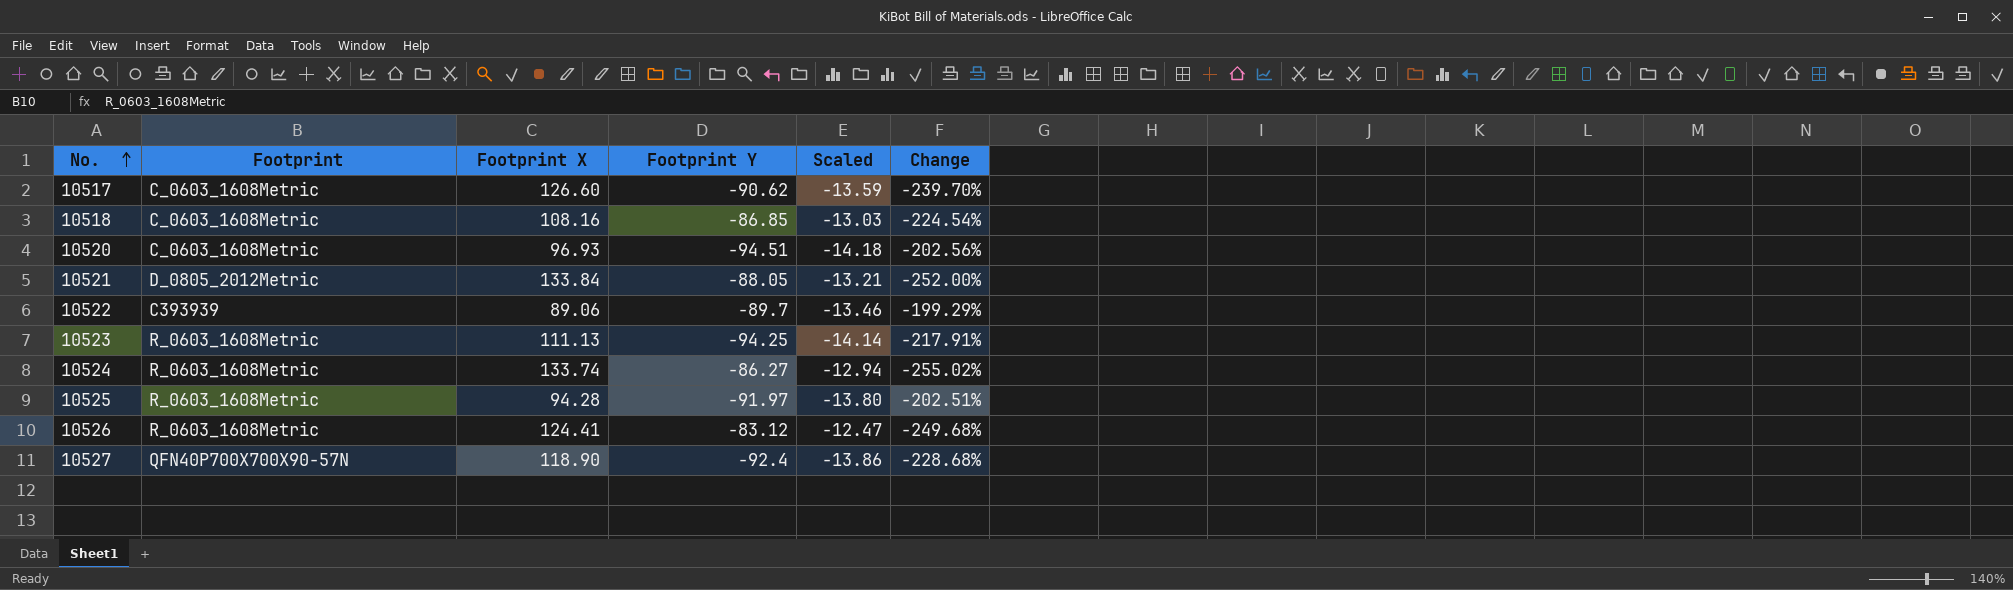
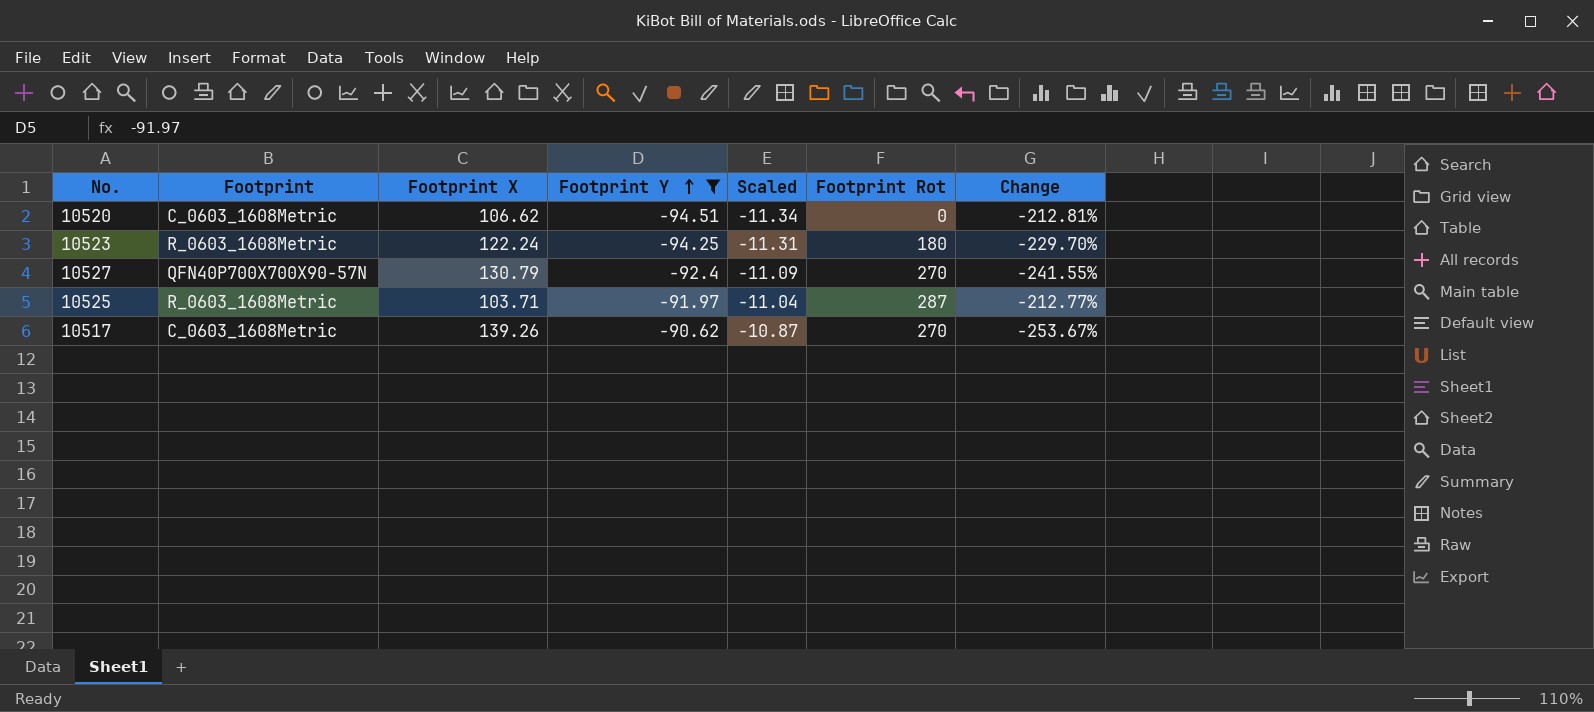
filter: none -> Footprint Y <= -90.62
row order: No. ascending -> Footprint Y ascending
column Scaled | formula: [Footprint Y] * 0.15 -> [Footprint Y] * 0.12
column Footprint Rot | position: none -> 6
10520 | Footprint X: 96.93 -> 106.62
10520 | Change: -202.56% -> -212.81%
10523 | Footprint X: 111.13 -> 122.24
10523 | Change: -217.91% -> -229.70%
10527 | Footprint X: 118.90 -> 130.79
10527 | Change: -228.68% -> -241.55%
10525 | Footprint X: 94.28 -> 103.71
10525 | Change: -202.51% -> -212.77%
10517 | Footprint X: 126.60 -> 139.26
10517 | Change: -239.70% -> -253.67%

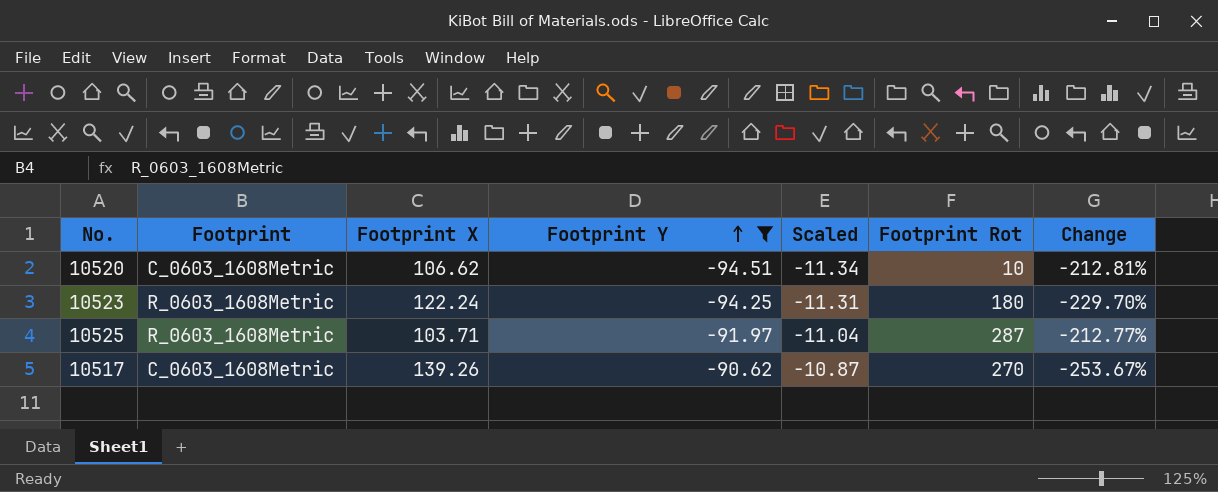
row 10527: QFN40P700X700X90-57N | 130.79 | -92.4 | -11.09 | 270 | -241.55% -> none
10520 | Footprint Rot: 0 -> 10

